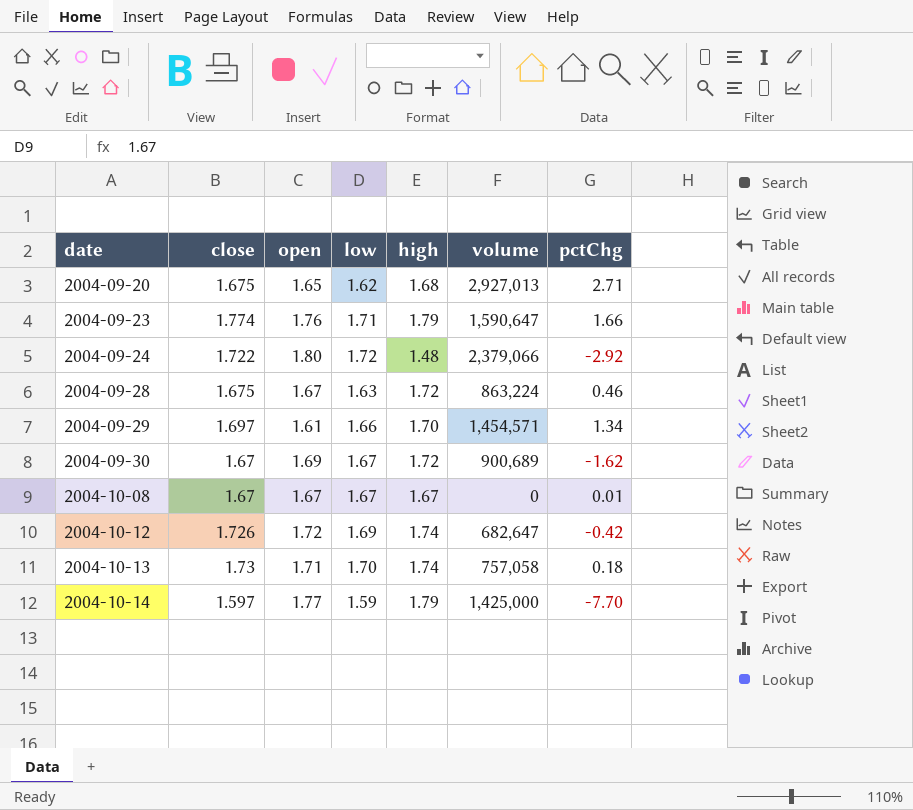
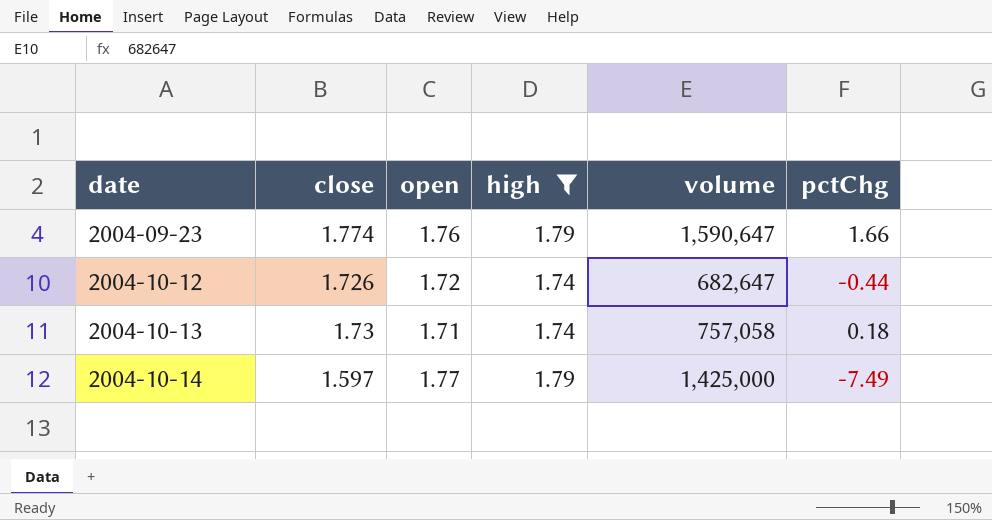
filter: none -> high >= 1.74
column low | position: 4 -> none
2004-10-12 | pctChg: -0.42 -> -0.44
2004-10-14 | pctChg: -7.70 -> -7.49

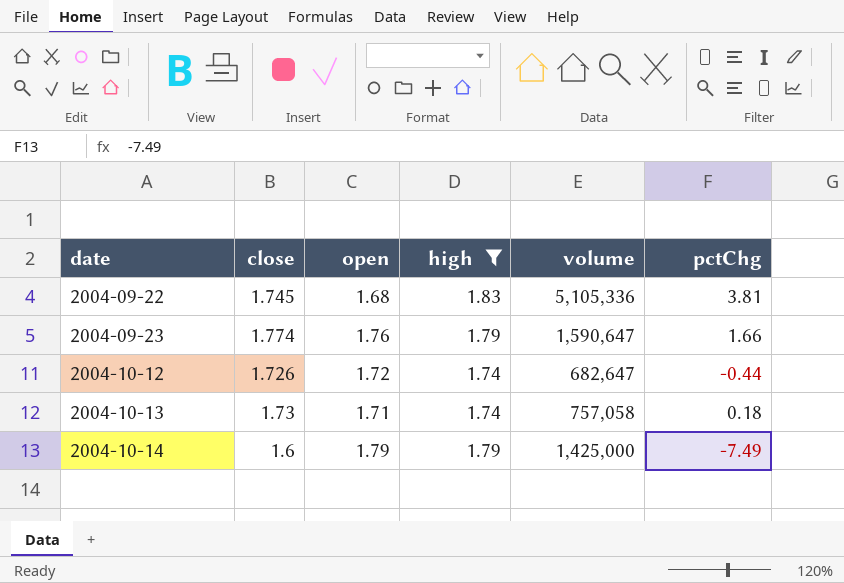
row 2004-09-22: none -> 1.745 | 1.68 | 1.83 | 5,105,336 | 3.81
2004-10-14 | close: 1.597 -> 1.6
2004-10-14 | open: 1.77 -> 1.79

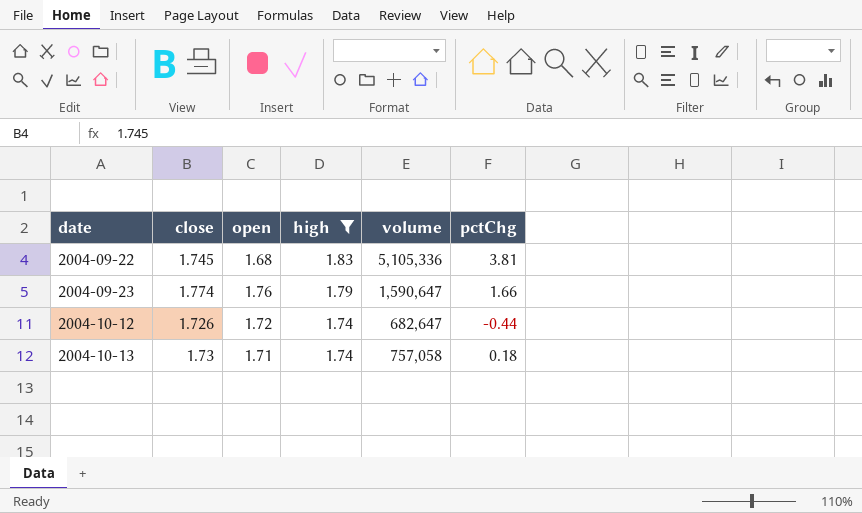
row 2004-10-14: 1.6 | 1.79 | 1.79 | 1,425,000 | -7.49 -> none

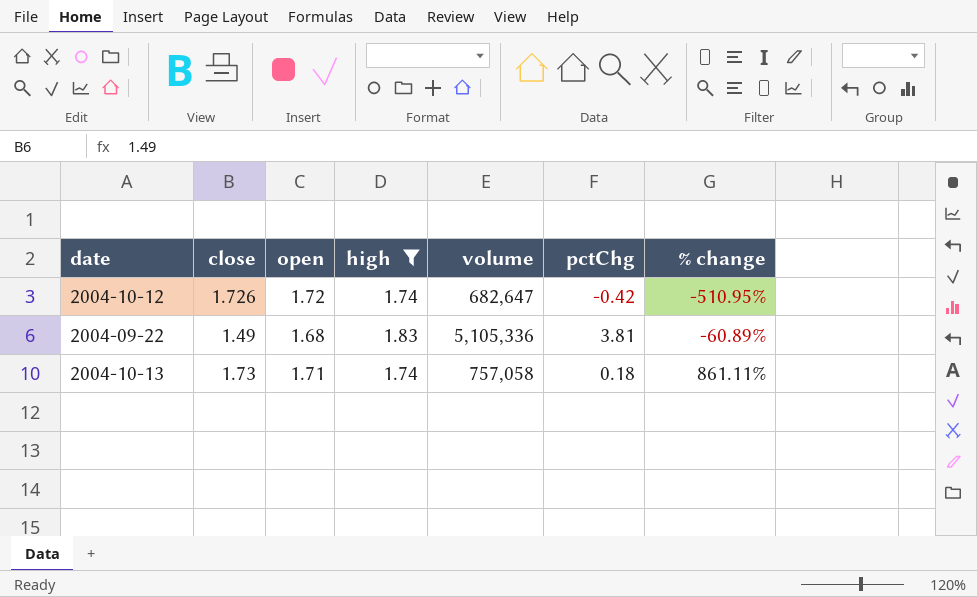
row order: date ascending -> % change ascending
column % change | formula: none -> ([close] - [pctChg]) / [pctChg]
row 2004-09-23: 1.774 | 1.76 | 1.79 | 1,590,647 | 1.66 -> none
2004-10-12 | pctChg: -0.44 -> -0.42
2004-09-22 | close: 1.745 -> 1.49

